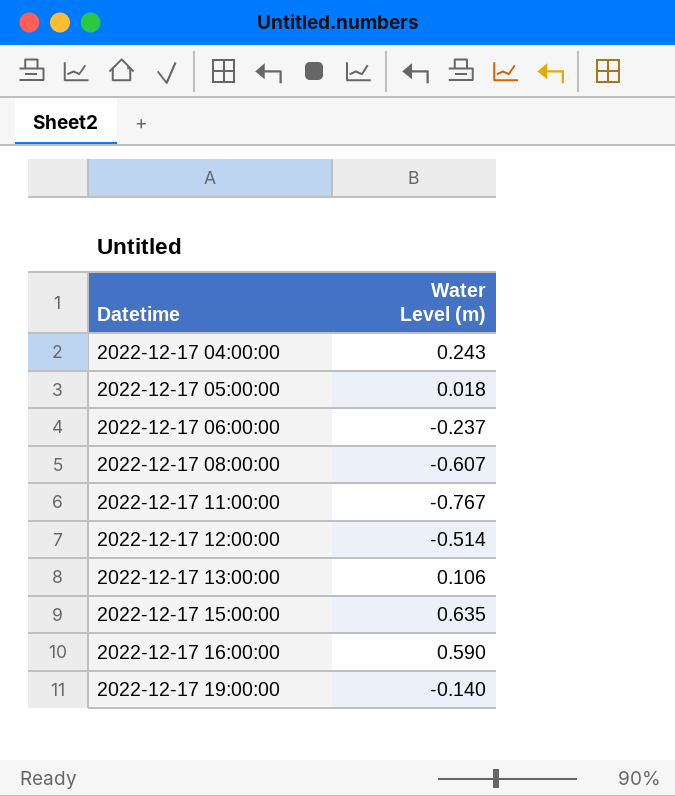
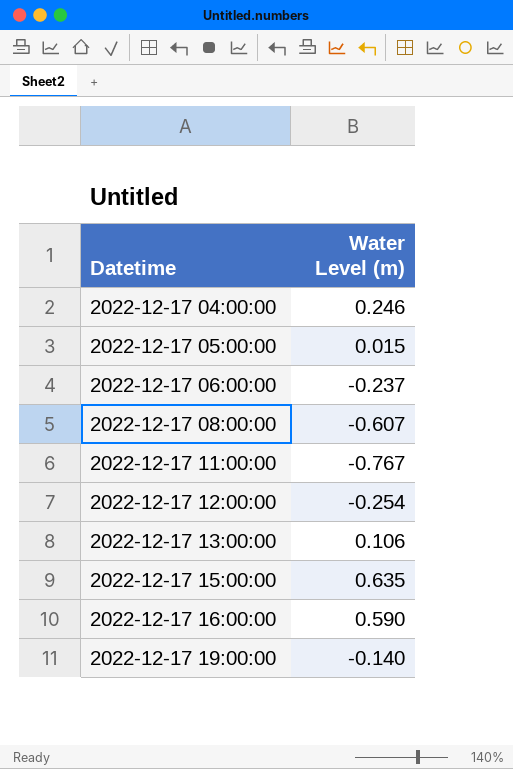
2022-12-17 04:00:00 | Water Level (m): 0.243 -> 0.246
2022-12-17 05:00:00 | Water Level (m): 0.018 -> 0.015
2022-12-17 12:00:00 | Water Level (m): -0.514 -> -0.254

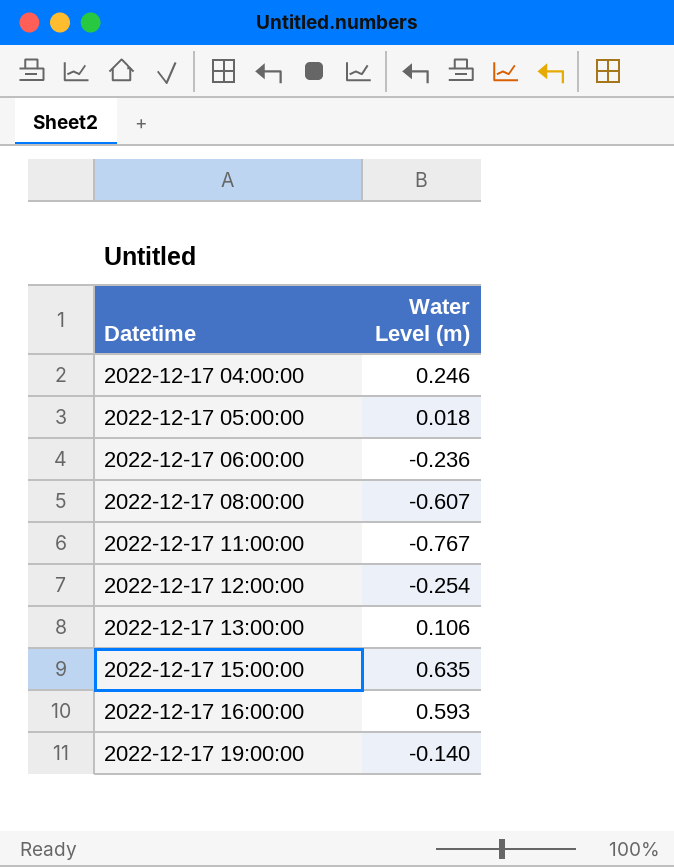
2022-12-17 05:00:00 | Water Level (m): 0.015 -> 0.018
2022-12-17 06:00:00 | Water Level (m): -0.237 -> -0.236
2022-12-17 16:00:00 | Water Level (m): 0.590 -> 0.593

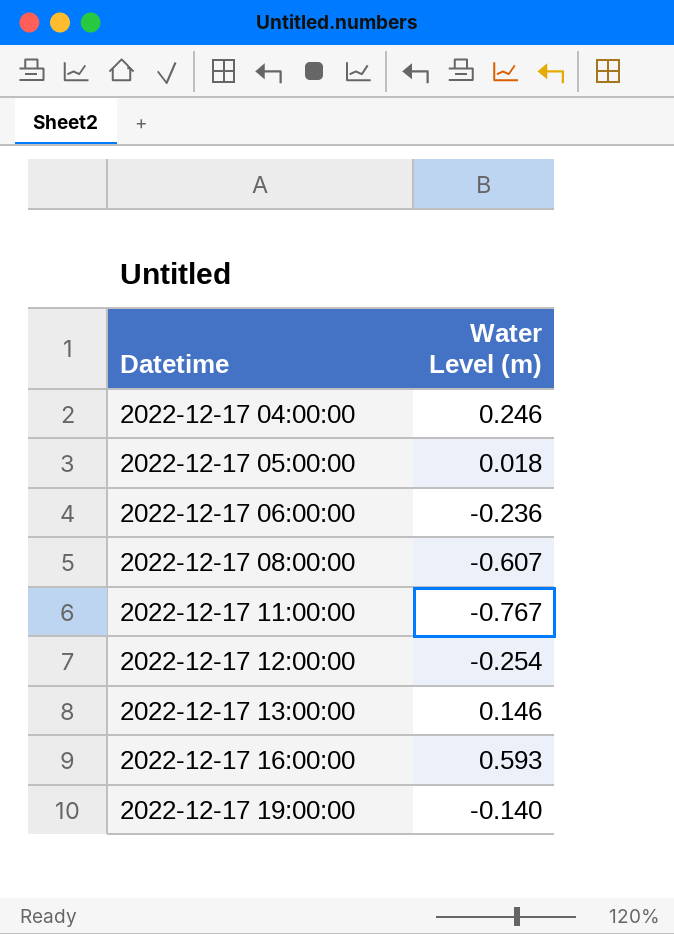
row 2022-12-17 15:00:00: 0.635 -> none
2022-12-17 13:00:00 | Water Level (m): 0.106 -> 0.146

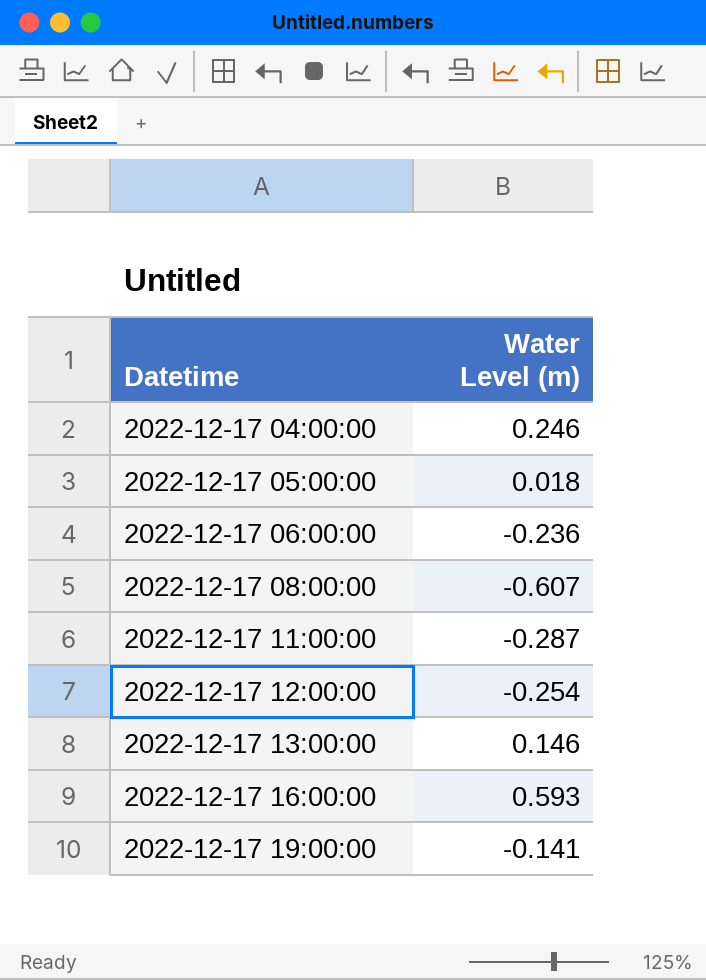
2022-12-17 11:00:00 | Water Level (m): -0.767 -> -0.287
2022-12-17 19:00:00 | Water Level (m): -0.140 -> -0.141

